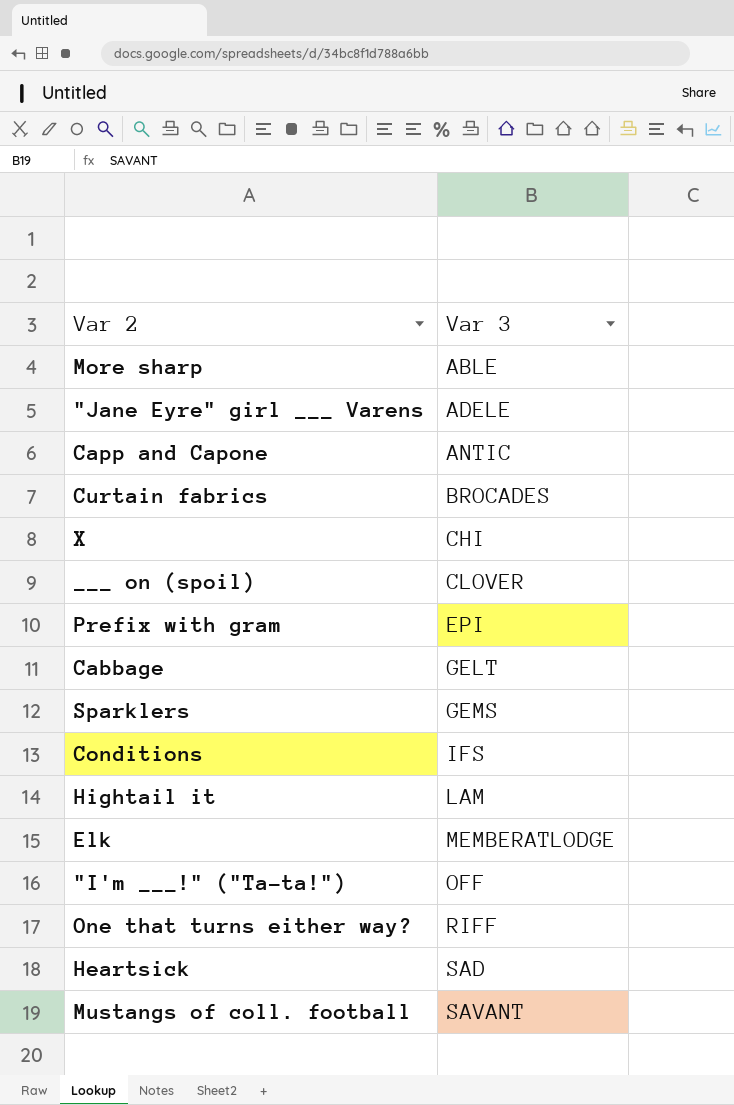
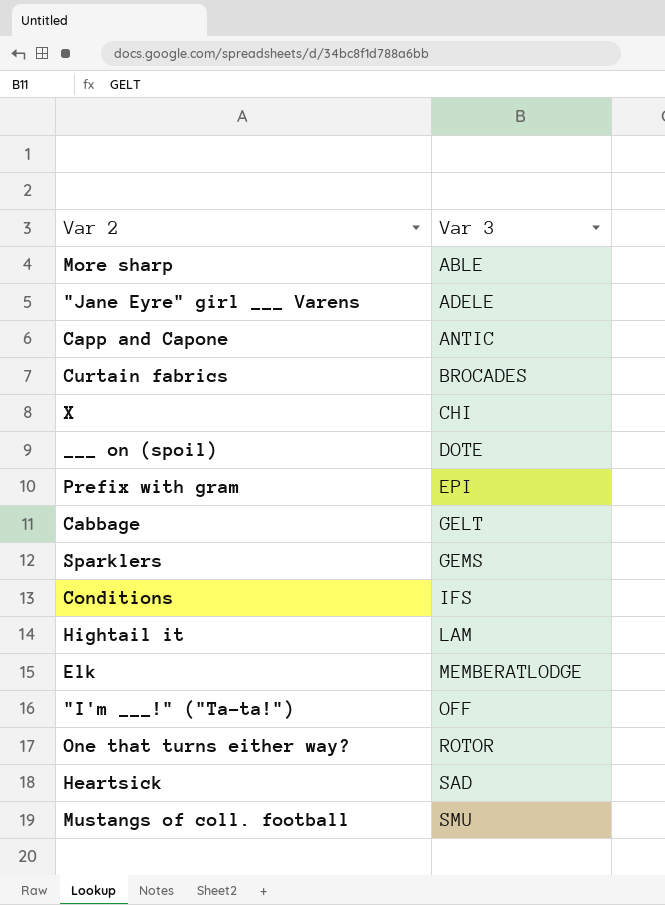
___ on (spoil) | Var 3: CLOVER -> DOTE
One that turns either way? | Var 3: RIFF -> ROTOR
Mustangs of coll. football | Var 3: SAVANT -> SMU

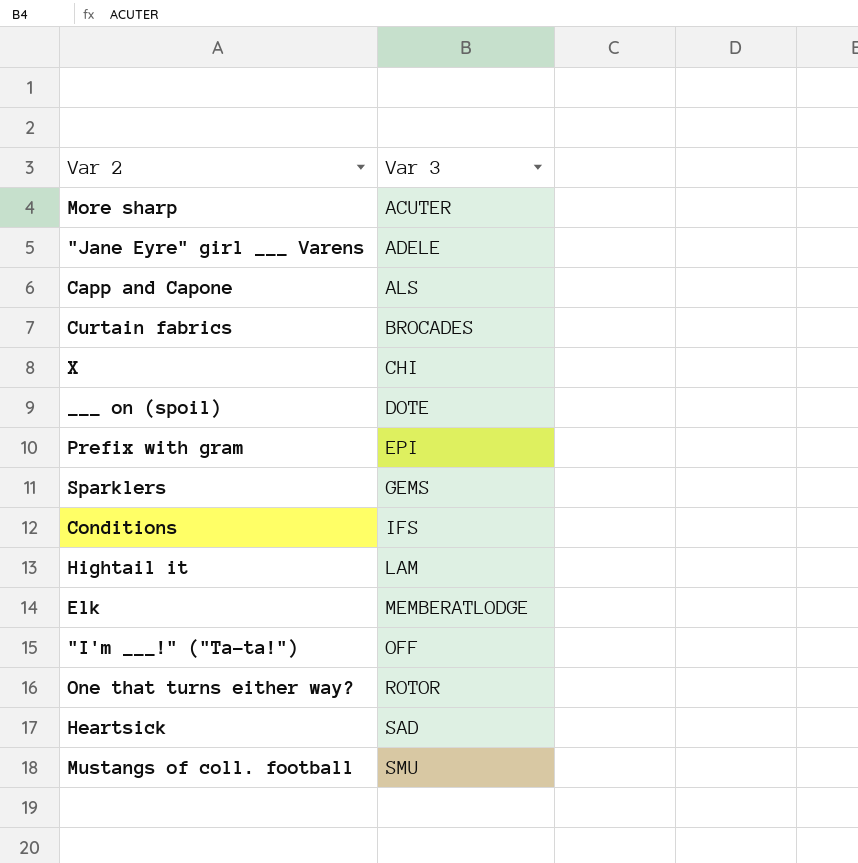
row Cabbage: GELT -> none
More sharp | Var 3: ABLE -> ACUTER
Capp and Capone | Var 3: ANTIC -> ALS

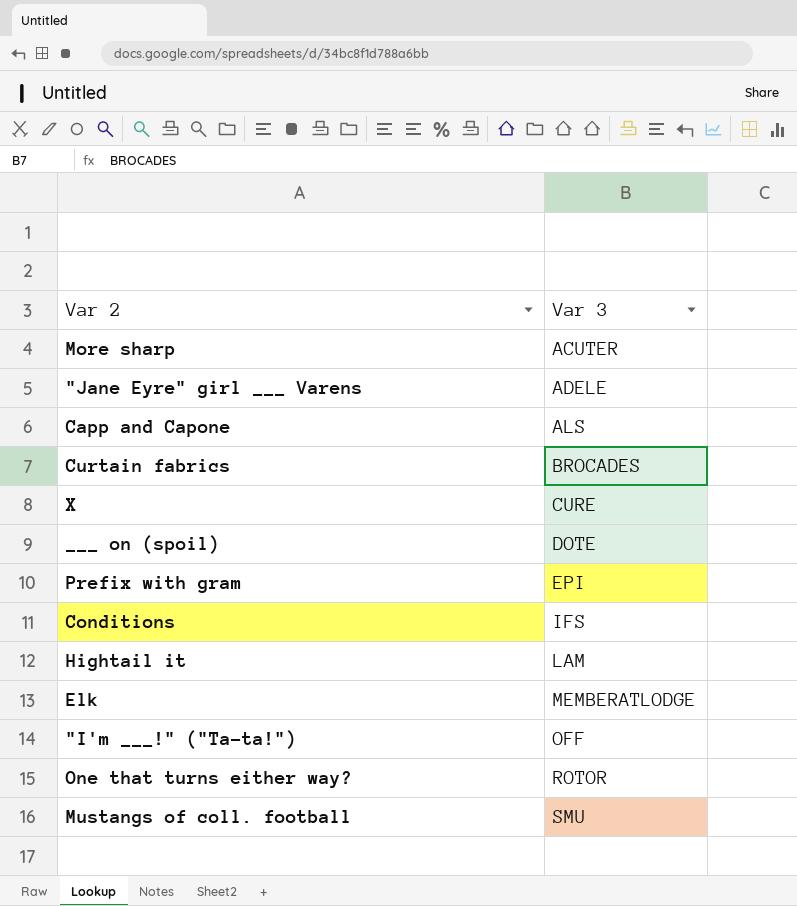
row Sparklers: GEMS -> none
row Heartsick: SAD -> none
X | Var 3: CHI -> CURE

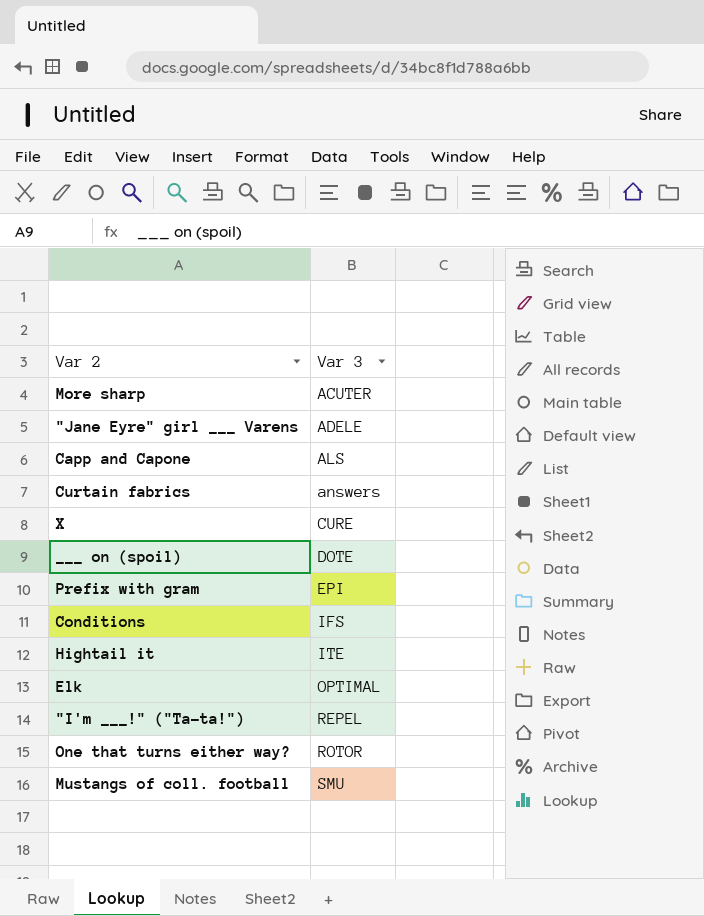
Curtain fabrics | Var 3: BROCADES -> answers
Hightail it | Var 3: LAM -> ITE
Elk | Var 3: MEMBERATLODGE -> OPTIMAL
"I'm ___!" ("Ta-ta!") | Var 3: OFF -> REPEL

